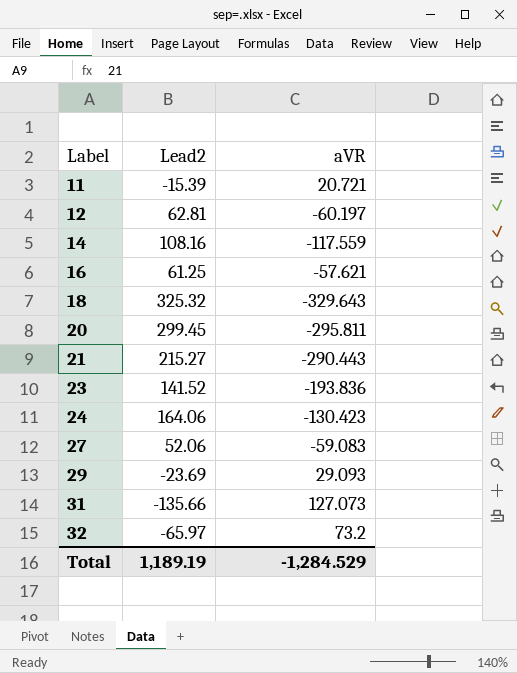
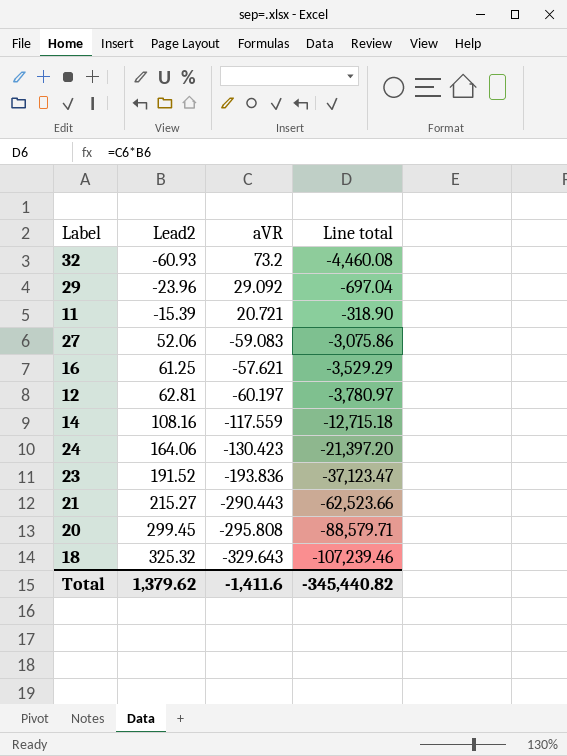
row order: Label ascending -> Lead2 ascending
column Line total | formula: none -> [Lead2] * [aVR]
row 31: -135.66 | 127.073 -> none
32 | Lead2: -65.97 -> -60.93
29 | Lead2: -23.69 -> -23.96
29 | aVR: 29.093 -> 29.092
23 | Lead2: 141.52 -> 191.52
20 | aVR: -295.811 -> -295.808
Total | Lead2: 1,189.19 -> 1,379.62
Total | aVR: -1,284.529 -> -1,411.6

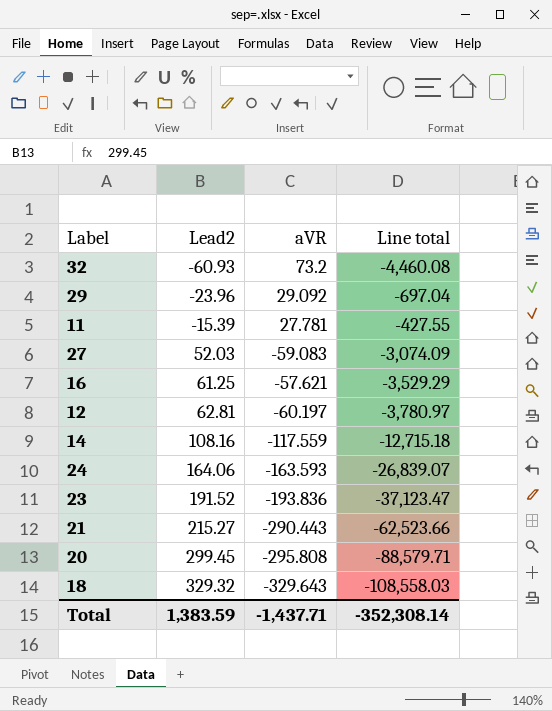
11 | aVR: 20.721 -> 27.781
11 | Line total: -318.90 -> -427.55
27 | Lead2: 52.06 -> 52.03
27 | Line total: -3,075.86 -> -3,074.09
24 | aVR: -130.423 -> -163.593
24 | Line total: -21,397.20 -> -26,839.07
18 | Lead2: 325.32 -> 329.32
18 | Line total: -107,239.46 -> -108,558.03
Total | Lead2: 1,379.62 -> 1,383.59
Total | aVR: -1,411.6 -> -1,437.71
Total | Line total: -345,440.82 -> -352,308.14

